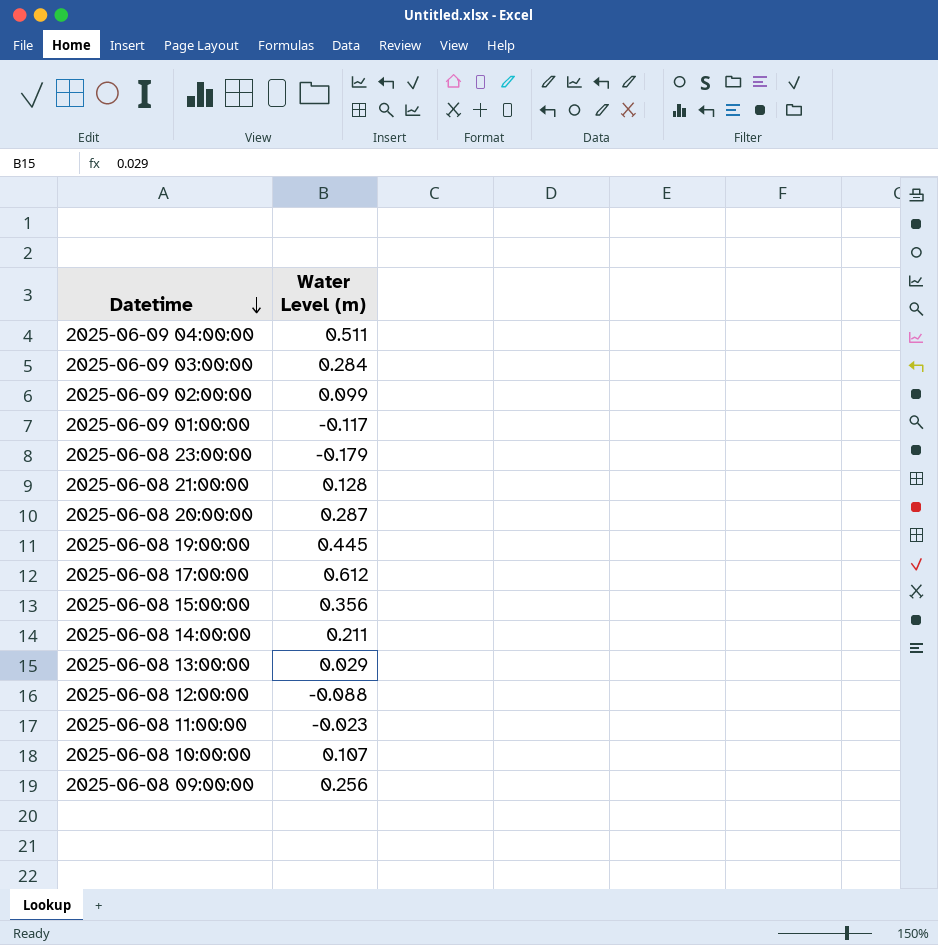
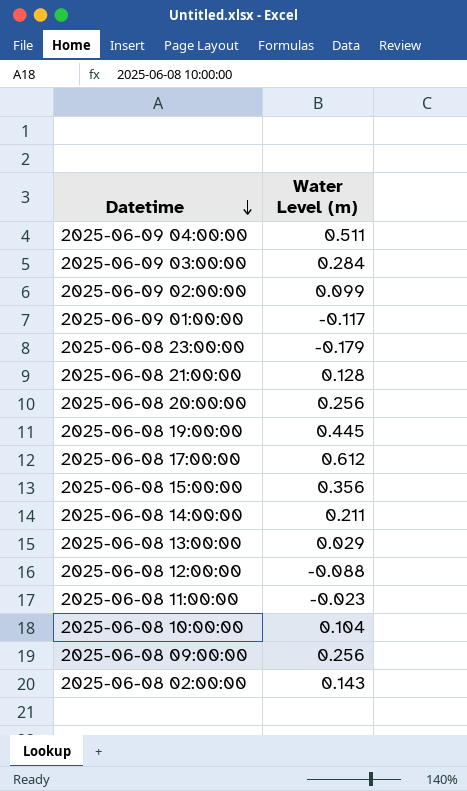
2025-06-08 20:00:00 | Water Level (m): 0.287 -> 0.256
2025-06-08 10:00:00 | Water Level (m): 0.107 -> 0.104
row 2025-06-08 02:00:00: none -> 0.143

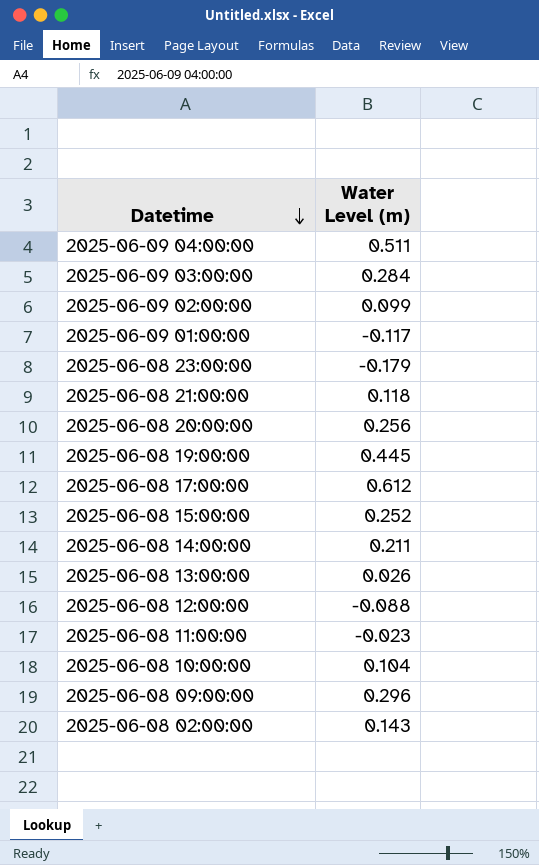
2025-06-08 21:00:00 | Water Level (m): 0.128 -> 0.118
2025-06-08 15:00:00 | Water Level (m): 0.356 -> 0.252
2025-06-08 13:00:00 | Water Level (m): 0.029 -> 0.026
2025-06-08 09:00:00 | Water Level (m): 0.256 -> 0.296

